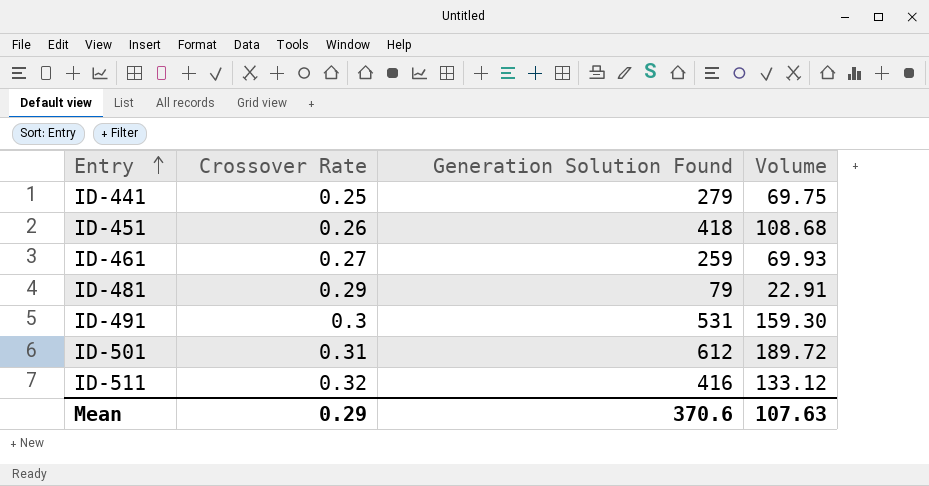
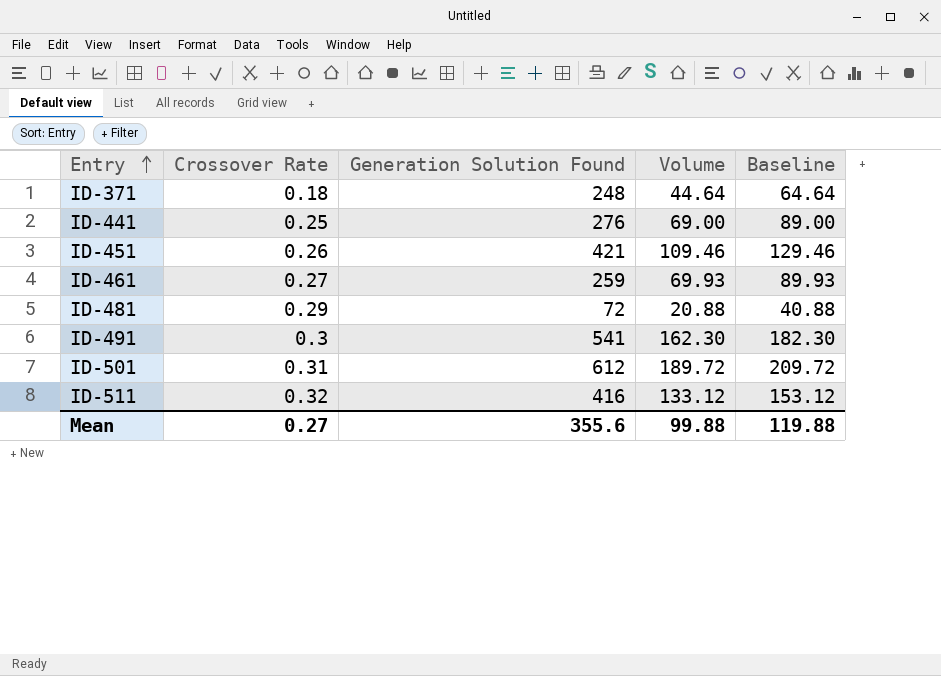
column Baseline | formula: none -> [Volume] + 20
row ID-371: none -> 0.18 | 248 | 44.64 | 64.64
ID-441 | Generation Solution Found: 279 -> 276
ID-441 | Volume: 69.75 -> 69.00
ID-451 | Generation Solution Found: 418 -> 421
ID-451 | Volume: 108.68 -> 109.46
ID-481 | Generation Solution Found: 79 -> 72
ID-481 | Volume: 22.91 -> 20.88
ID-491 | Generation Solution Found: 531 -> 541
ID-491 | Volume: 159.30 -> 162.30
Mean | Crossover Rate: 0.29 -> 0.27
Mean | Generation Solution Found: 370.6 -> 355.6
Mean | Volume: 107.63 -> 99.88

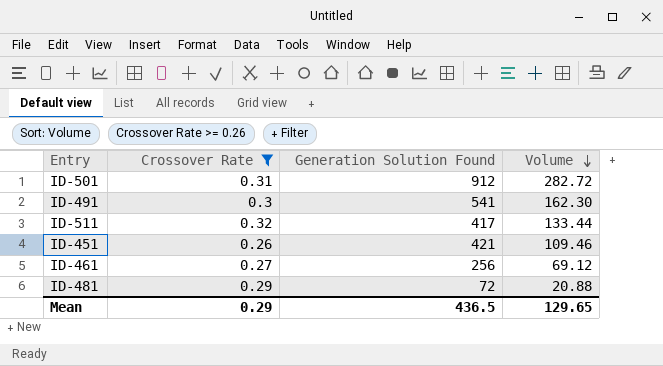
filter: none -> Crossover Rate >= 0.26
row order: Entry ascending -> Volume descending
column Baseline | formula: [Volume] + 20 -> none
ID-501 | Generation Solution Found: 612 -> 912
ID-501 | Volume: 189.72 -> 282.72
ID-511 | Generation Solution Found: 416 -> 417
ID-511 | Volume: 133.12 -> 133.44
ID-461 | Generation Solution Found: 259 -> 256
ID-461 | Volume: 69.93 -> 69.12
Mean | Crossover Rate: 0.27 -> 0.29
Mean | Generation Solution Found: 355.6 -> 436.5
Mean | Volume: 99.88 -> 129.65

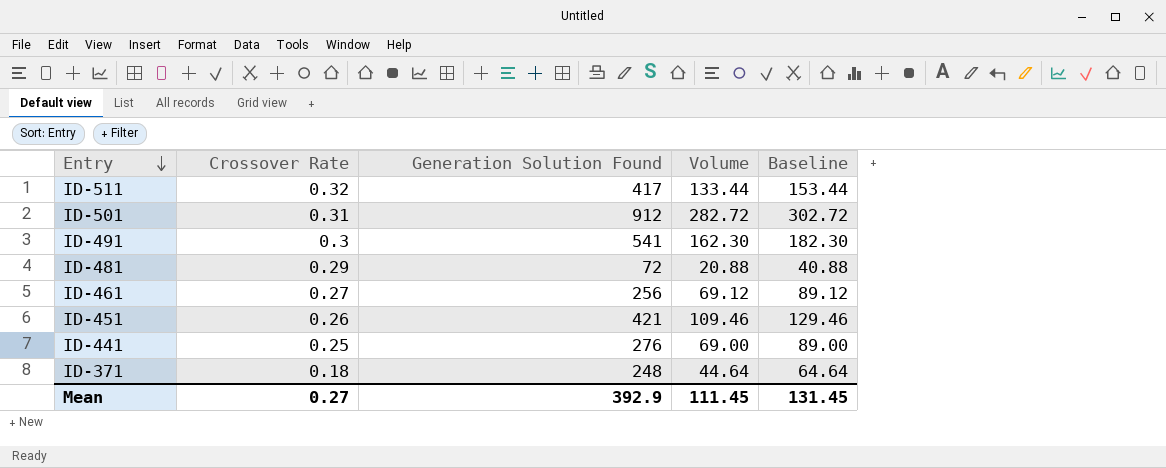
filter: Crossover Rate >= 0.26 -> none
row order: Volume descending -> Entry descending
column Baseline | formula: none -> [Volume] + 20
Mean | Crossover Rate: 0.29 -> 0.27
Mean | Generation Solution Found: 436.5 -> 392.9
Mean | Volume: 129.65 -> 111.45

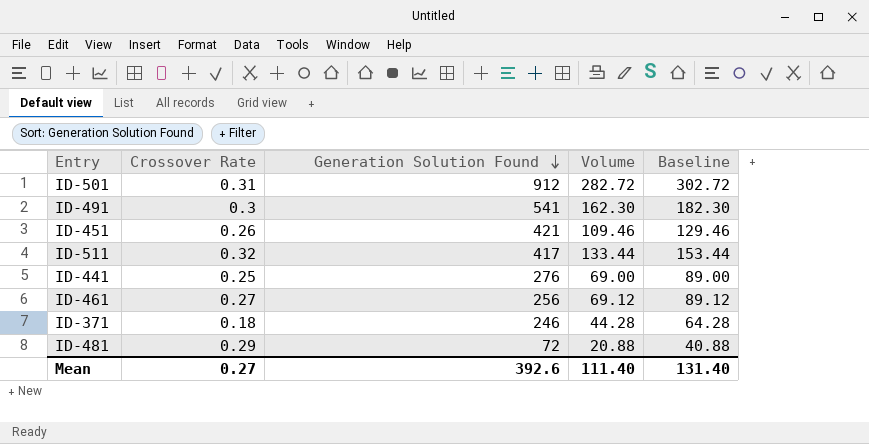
row order: Entry descending -> Generation Solution Found descending
ID-371 | Generation Solution Found: 248 -> 246
ID-371 | Volume: 44.64 -> 44.28
ID-371 | Baseline: 64.64 -> 64.28
Mean | Generation Solution Found: 392.9 -> 392.6
Mean | Volume: 111.45 -> 111.40
Mean | Baseline: 131.45 -> 131.40

